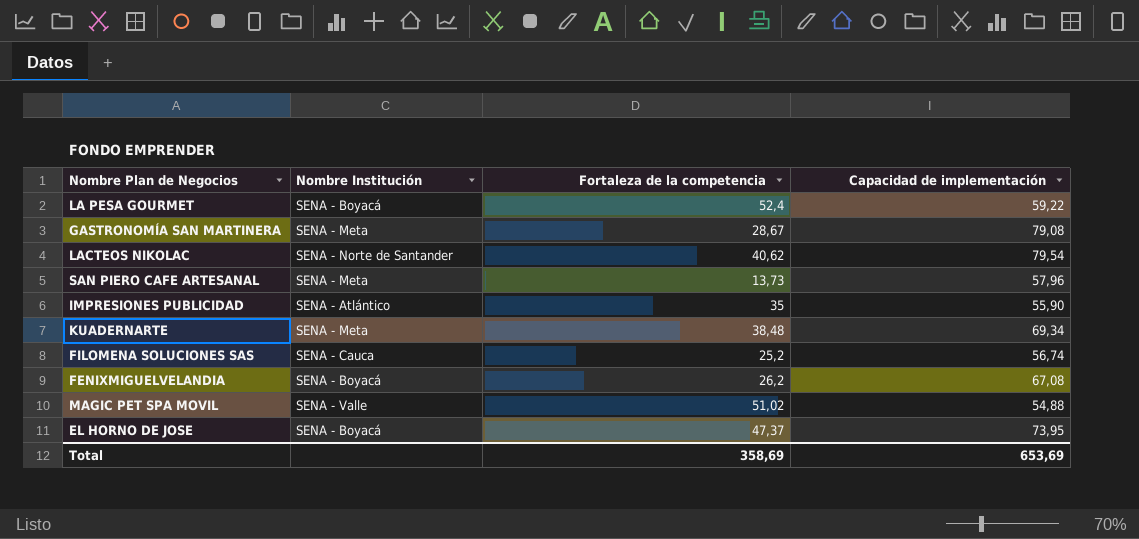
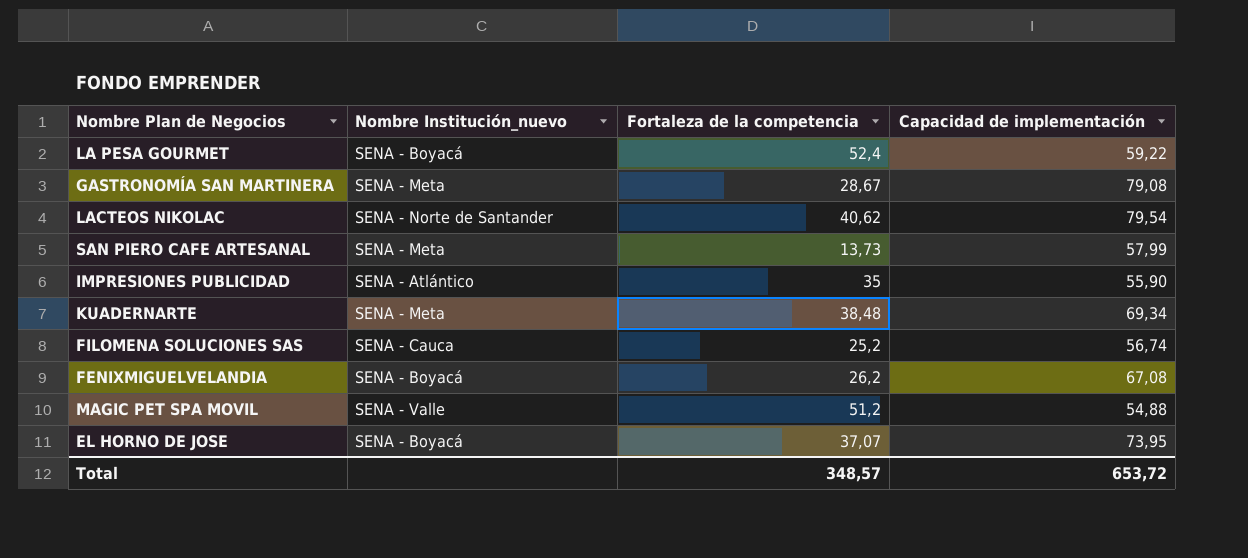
column name: Nombre Institución -> Nombre Institución_nuevo
SAN PIERO CAFE ARTESANAL | Capacidad de implementación: 57,96 -> 57,99
MAGIC PET SPA MOVIL | Fortaleza de la competencia: 51,02 -> 51,2
EL HORNO DE JOSE | Fortaleza de la competencia: 47,37 -> 37,07
Total | Fortaleza de la competencia: 358,69 -> 348,57
Total | Capacidad de implementación: 653,69 -> 653,72

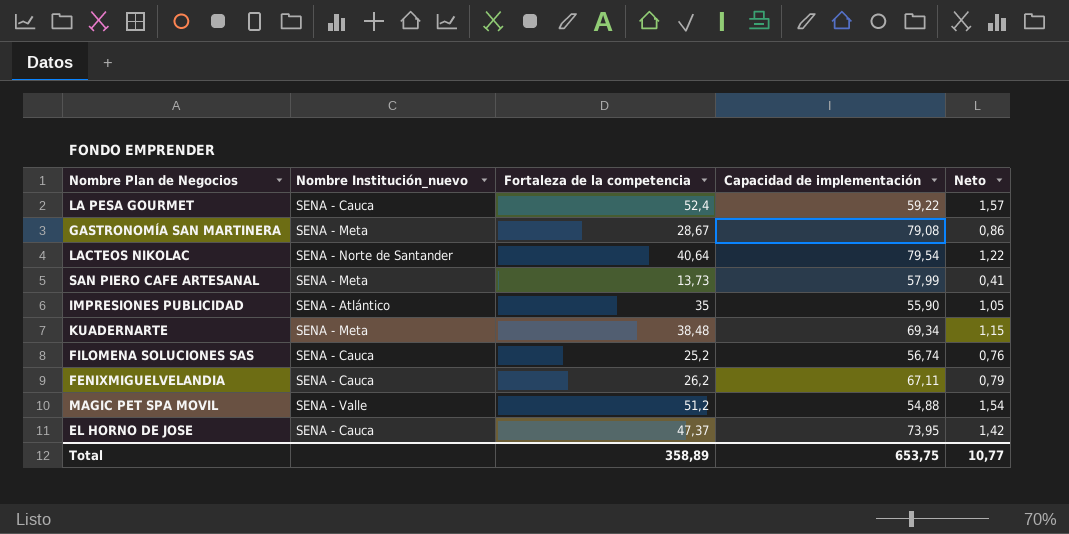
column Neto | formula: none -> [Fortaleza de la competencia] * 0,03
LA PESA GOURMET | Nombre Institución_nuevo: SENA - Boyacá -> SENA - Cauca
LACTEOS NIKOLAC | Fortaleza de la competencia: 40,62 -> 40,64
FENIXMIGUELVELANDIA | Nombre Institución_nuevo: SENA - Boyacá -> SENA - Cauca
FENIXMIGUELVELANDIA | Capacidad de implementación: 67,08 -> 67,11
EL HORNO DE JOSE | Nombre Institución_nuevo: SENA - Boyacá -> SENA - Cauca
EL HORNO DE JOSE | Fortaleza de la competencia: 37,07 -> 47,37
Total | Fortaleza de la competencia: 348,57 -> 358,89
Total | Capacidad de implementación: 653,72 -> 653,75

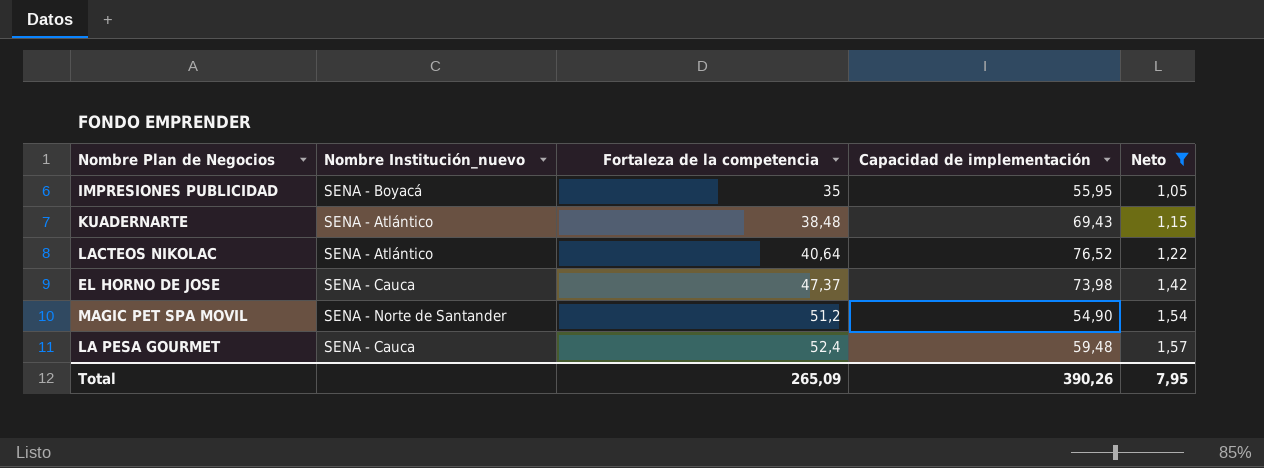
filter: none -> Neto >= 1,05
row order: none -> Fortaleza de la competencia ascending
IMPRESIONES PUBLICIDAD | Nombre Institución_nuevo: SENA - Atlántico -> SENA - Boyacá
IMPRESIONES PUBLICIDAD | Capacidad de implementación: 55,90 -> 55,95
KUADERNARTE | Nombre Institución_nuevo: SENA - Meta -> SENA - Atlántico
KUADERNARTE | Capacidad de implementación: 69,34 -> 69,43
LACTEOS NIKOLAC | Nombre Institución_nuevo: SENA - Norte de Santander -> SENA - Atlántico
LACTEOS NIKOLAC | Capacidad de implementación: 79,54 -> 76,52
EL HORNO DE JOSE | Capacidad de implementación: 73,95 -> 73,98
MAGIC PET SPA MOVIL | Nombre Institución_nuevo: SENA - Valle -> SENA - Norte de Santander
MAGIC PET SPA MOVIL | Capacidad de implementación: 54,88 -> 54,90
LA PESA GOURMET | Capacidad de implementación: 59,22 -> 59,48
Total | Fortaleza de la competencia: 358,89 -> 265,09
Total | Capacidad de implementación: 653,75 -> 390,26
Total | Neto: 10,77 -> 7,95

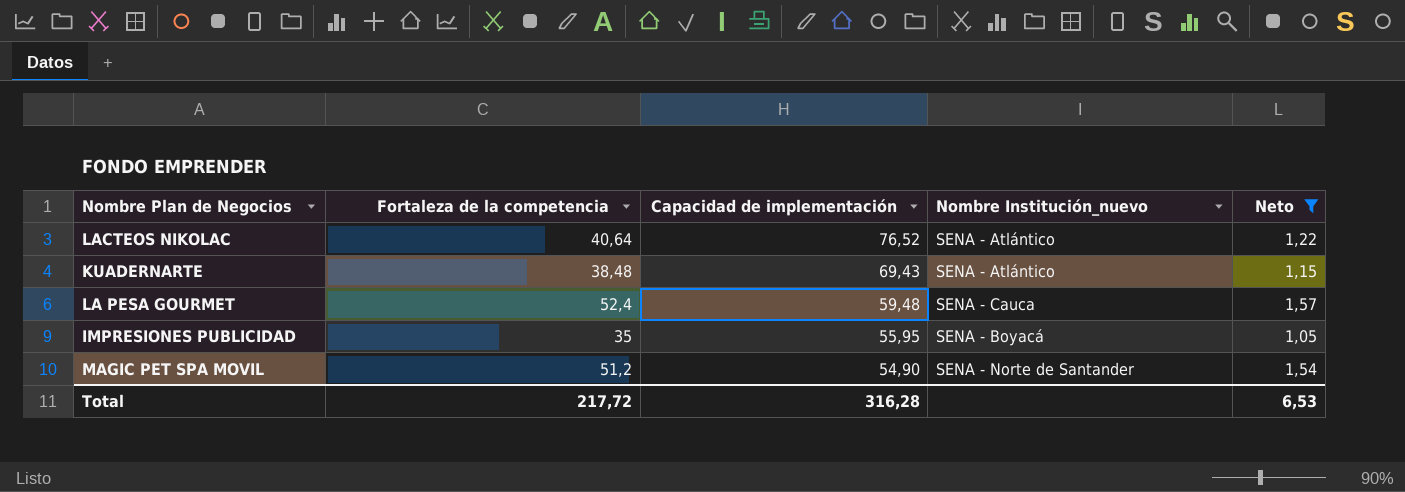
row order: Fortaleza de la competencia ascending -> Capacidad de implementación descending
column Nombre Institución_nuevo | position: 2 -> 4
row EL HORNO DE JOSE: SENA - Cauca | 47,37 | 73,98 | 1,42 -> none
Total | Fortaleza de la competencia: 265,09 -> 217,72
Total | Capacidad de implementación: 390,26 -> 316,28
Total | Neto: 7,95 -> 6,53

